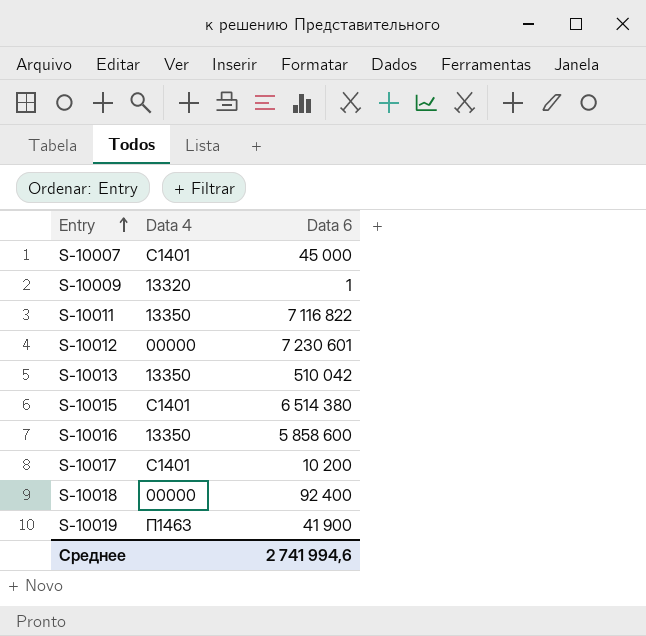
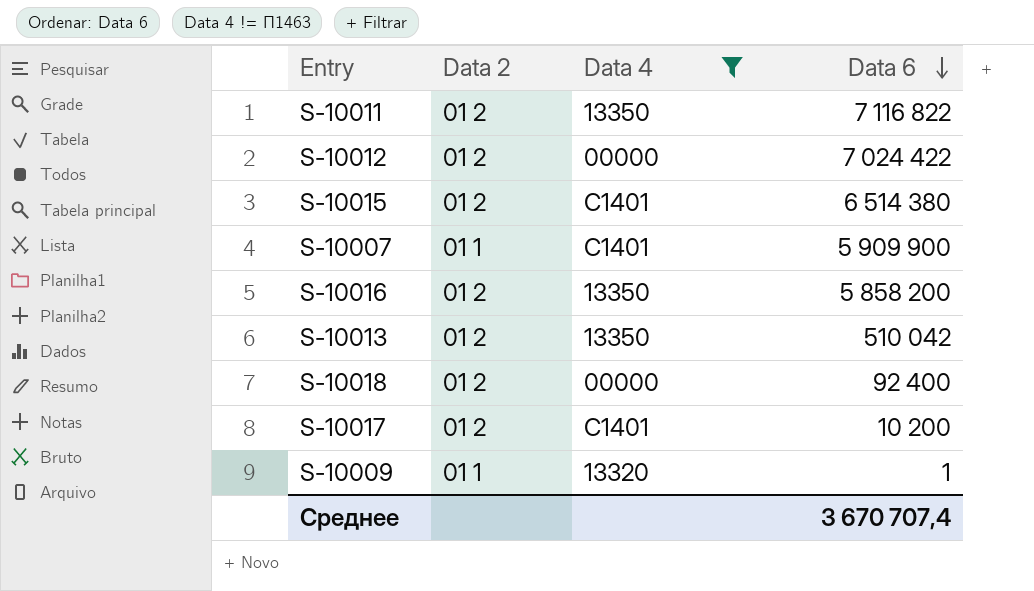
filter: none -> Data 4 != П1463
row order: Entry ascending -> Data 6 descending
column Data 2 | position: none -> 2
S-10012 | Data 6: 7 230 601 -> 7 024 422
S-10007 | Data 6: 45 000 -> 5 909 900
S-10016 | Data 6: 5 858 600 -> 5 858 200
Среднее | Data 6: 2 741 994,6 -> 3 670 707,4

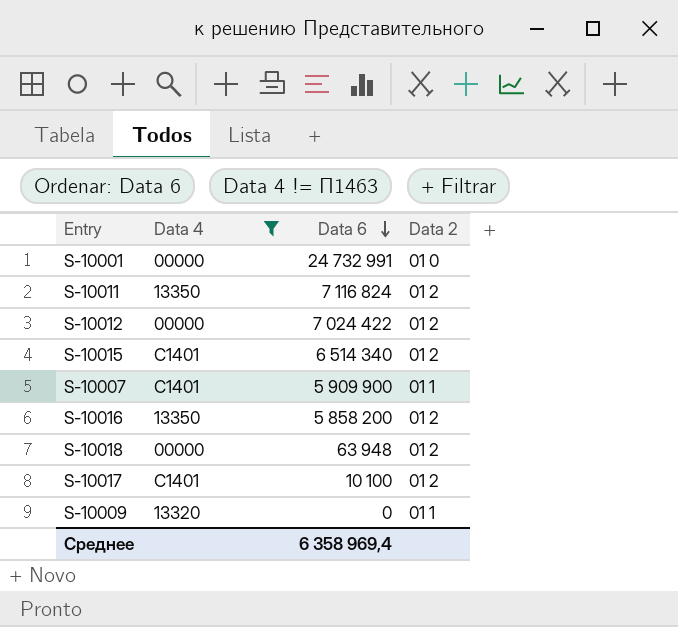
column Data 2 | position: 2 -> 4
row S-10013: 01 2 | 13350 | 510 042 -> none
row S-10001: none -> 00000 | 24 732 991 | 01 0
S-10011 | Data 6: 7 116 822 -> 7 116 824
S-10015 | Data 6: 6 514 380 -> 6 514 340
S-10018 | Data 6: 92 400 -> 63 948
S-10017 | Data 6: 10 200 -> 10 100
S-10009 | Data 6: 1 -> 0
Среднее | Data 6: 3 670 707,4 -> 6 358 969,4

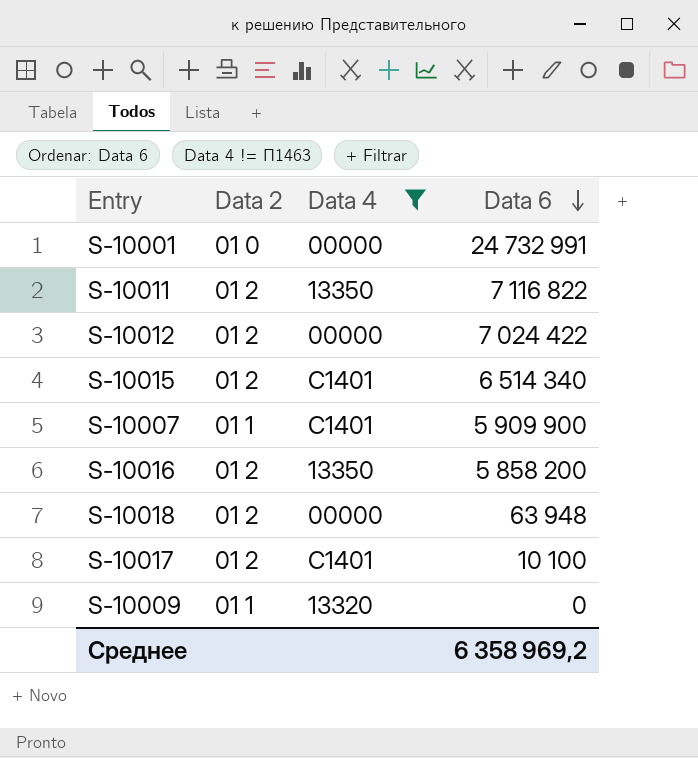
column Data 2 | position: 4 -> 2
S-10011 | Data 6: 7 116 824 -> 7 116 822
Среднее | Data 6: 6 358 969,4 -> 6 358 969,2

